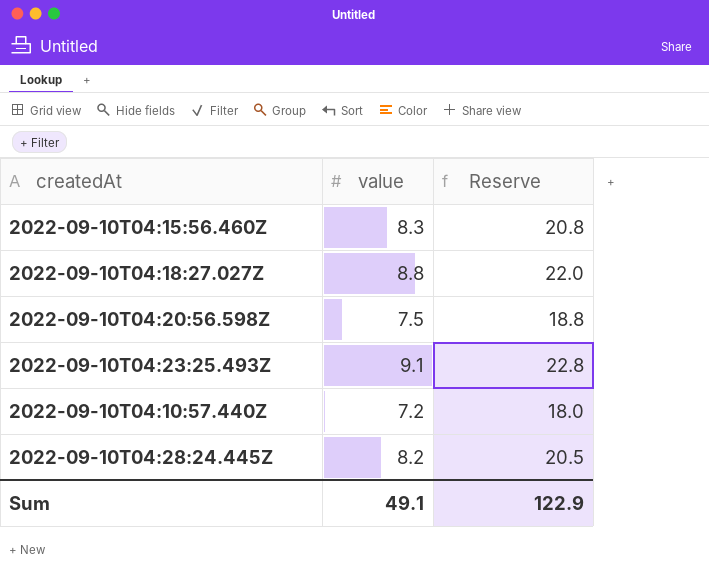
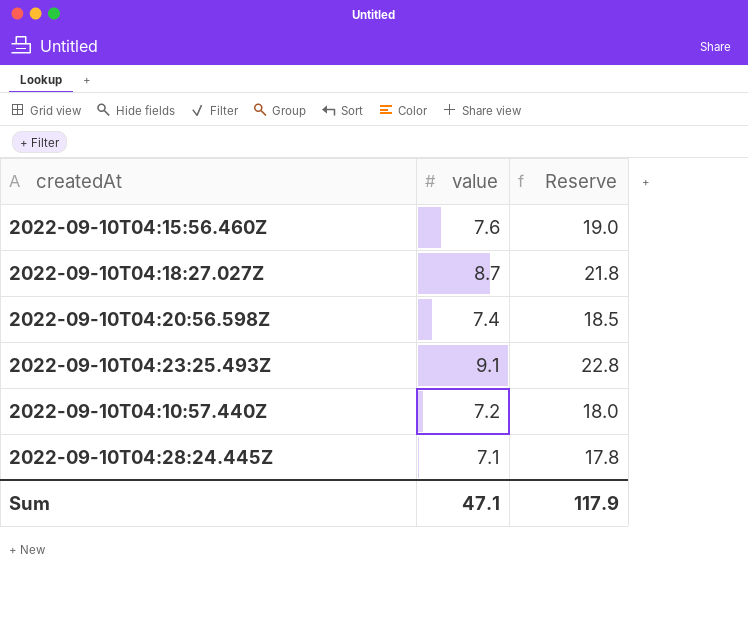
2022-09-10T04:15:56.460Z | value: 8.3 -> 7.6
2022-09-10T04:15:56.460Z | Reserve: 20.8 -> 19.0
2022-09-10T04:18:27.027Z | value: 8.8 -> 8.7
2022-09-10T04:18:27.027Z | Reserve: 22.0 -> 21.8
2022-09-10T04:20:56.598Z | value: 7.5 -> 7.4
2022-09-10T04:20:56.598Z | Reserve: 18.8 -> 18.5
2022-09-10T04:28:24.445Z | value: 8.2 -> 7.1
2022-09-10T04:28:24.445Z | Reserve: 20.5 -> 17.8
Sum | value: 49.1 -> 47.1
Sum | Reserve: 122.9 -> 117.9

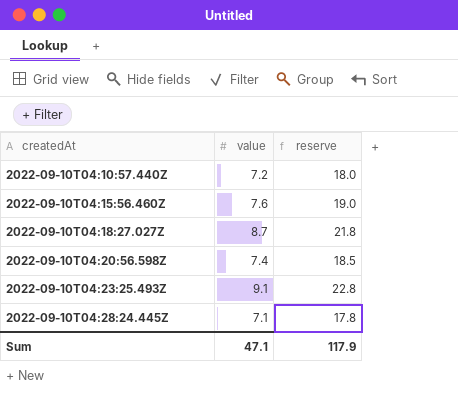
row order: none -> createdAt ascending
column name: Reserve -> reserve

